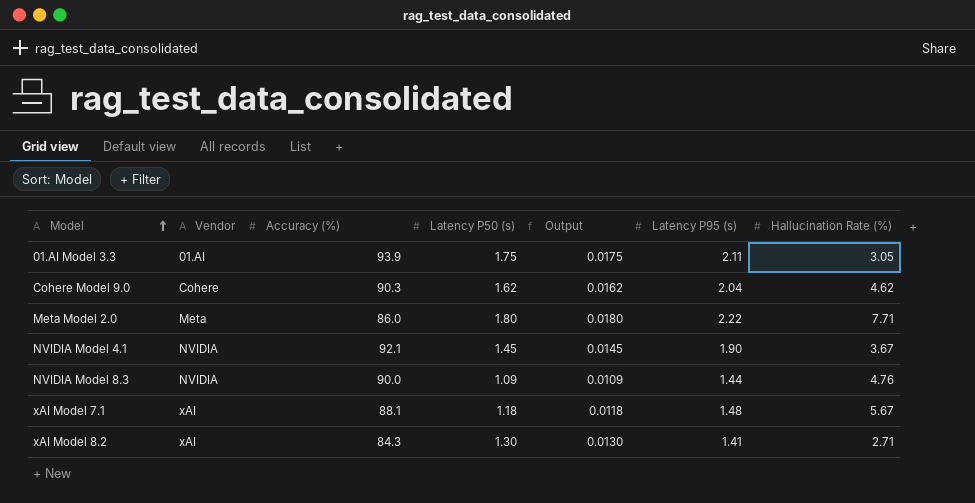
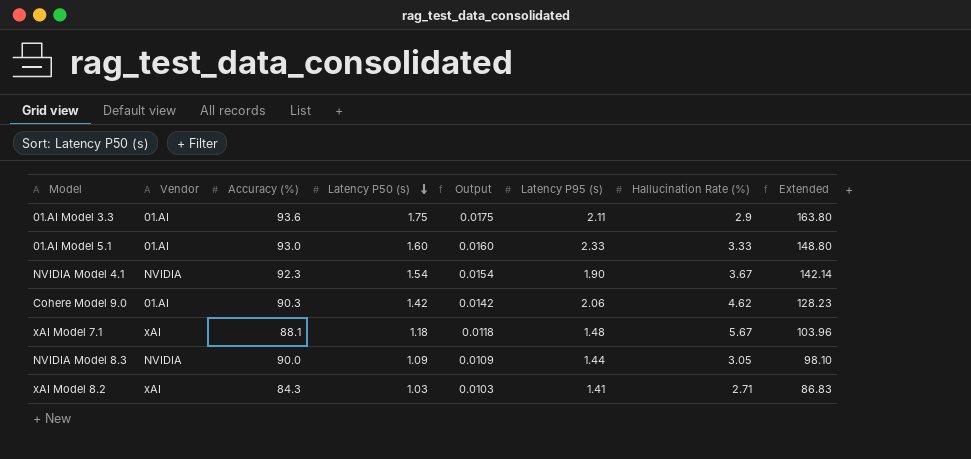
row order: Model ascending -> Latency P50 (s) descending
column Extended | formula: none -> [Accuracy (%)] * [Latency P50 (s)]
row Meta Model 2.0: Meta | 86.0 | 1.80 | 0.0180 | 2.22 | 7.71 -> none
01.AI Model 3.3 | Accuracy (%): 93.9 -> 93.6
01.AI Model 3.3 | Hallucination Rate (%): 3.05 -> 2.9
row 01.AI Model 5.1: none -> 01.AI | 93.0 | 1.60 | 0.0160 | 2.33 | 3.33 | 148.80
NVIDIA Model 4.1 | Accuracy (%): 92.1 -> 92.3
NVIDIA Model 4.1 | Latency P50 (s): 1.45 -> 1.54
NVIDIA Model 4.1 | Output: 0.0145 -> 0.0154
Cohere Model 9.0 | Vendor: Cohere -> 01.AI
Cohere Model 9.0 | Latency P50 (s): 1.62 -> 1.42
Cohere Model 9.0 | Output: 0.0162 -> 0.0142
Cohere Model 9.0 | Latency P95 (s): 2.04 -> 2.06
NVIDIA Model 8.3 | Hallucination Rate (%): 4.76 -> 3.05
xAI Model 8.2 | Latency P50 (s): 1.30 -> 1.03
xAI Model 8.2 | Output: 0.0130 -> 0.0103

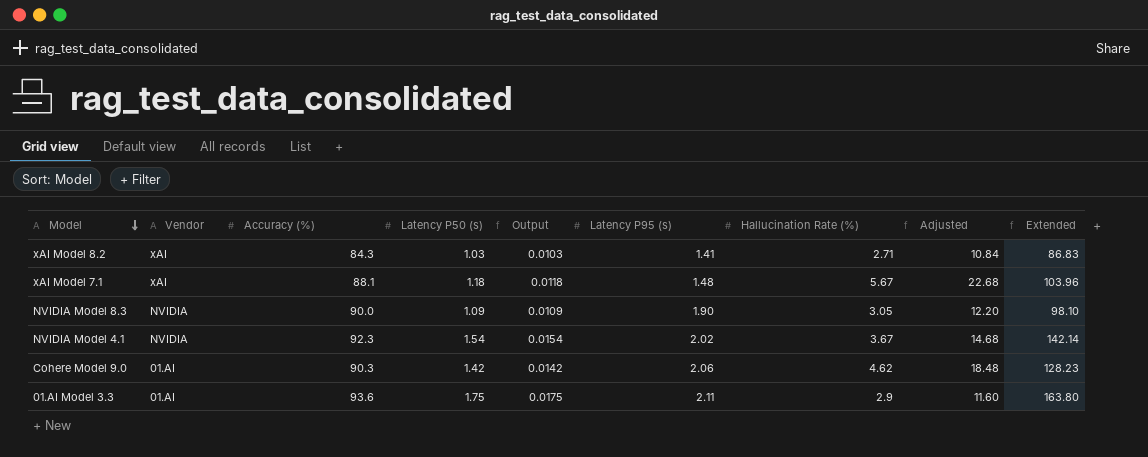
row order: Latency P50 (s) descending -> Model descending
column Adjusted | formula: none -> [Hallucination Rate (%)] * 4
row 01.AI Model 5.1: 01.AI | 93.0 | 1.60 | 0.0160 | 2.33 | 3.33 | 148.80 -> none
NVIDIA Model 8.3 | Latency P95 (s): 1.44 -> 1.90
NVIDIA Model 4.1 | Latency P95 (s): 1.90 -> 2.02

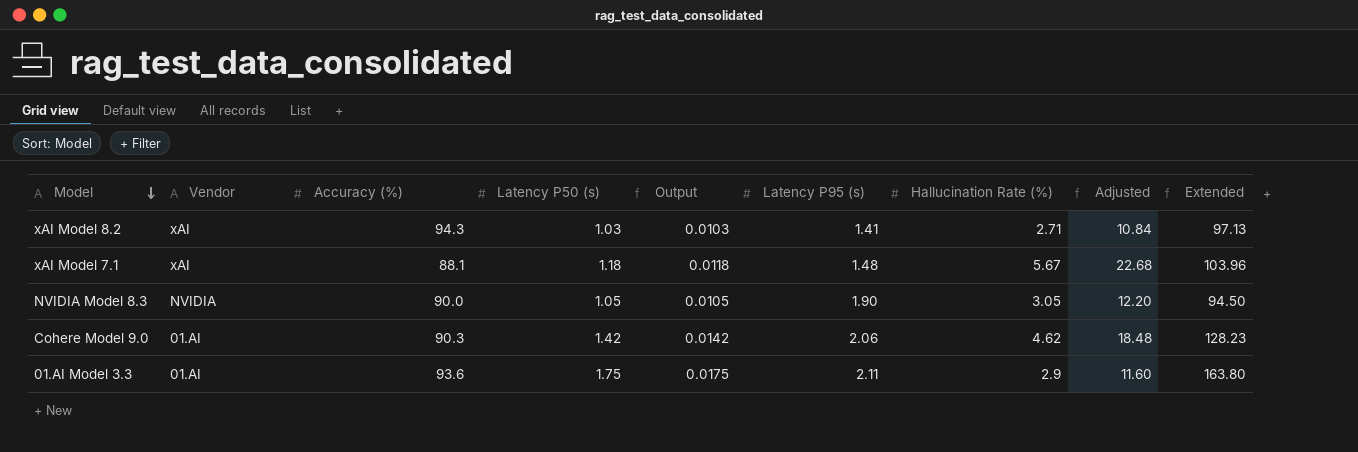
row NVIDIA Model 4.1: NVIDIA | 92.3 | 1.54 | 0.0154 | 2.02 | 3.67 | 14.68 | 142.14 -> none
xAI Model 8.2 | Accuracy (%): 84.3 -> 94.3
xAI Model 8.2 | Extended: 86.83 -> 97.13
NVIDIA Model 8.3 | Latency P50 (s): 1.09 -> 1.05
NVIDIA Model 8.3 | Output: 0.0109 -> 0.0105
NVIDIA Model 8.3 | Extended: 98.10 -> 94.50

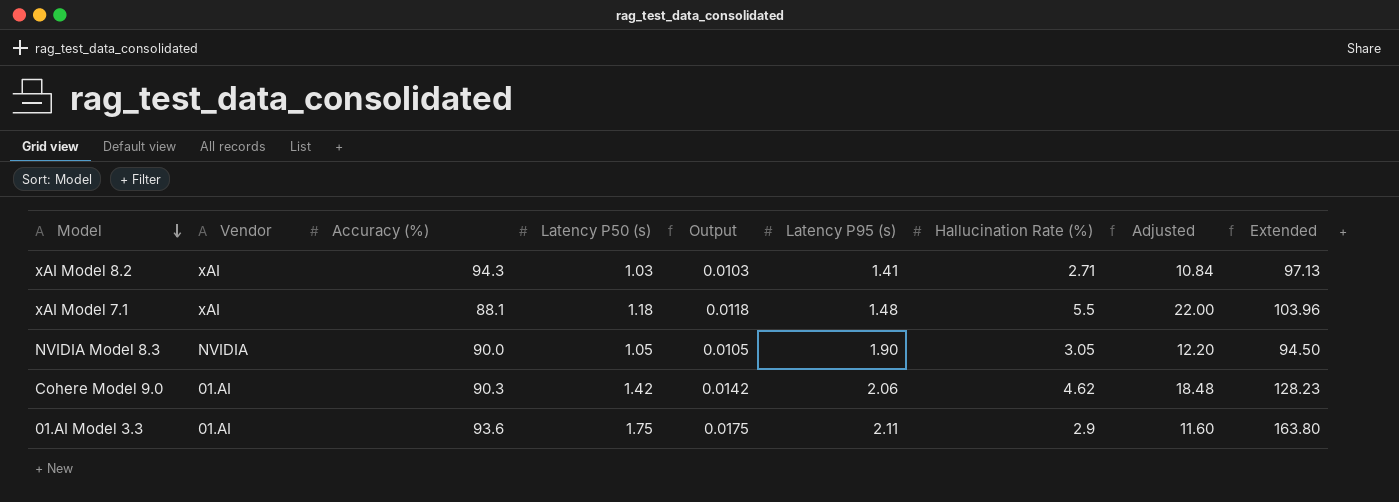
xAI Model 7.1 | Hallucination Rate (%): 5.67 -> 5.5
xAI Model 7.1 | Adjusted: 22.68 -> 22.00

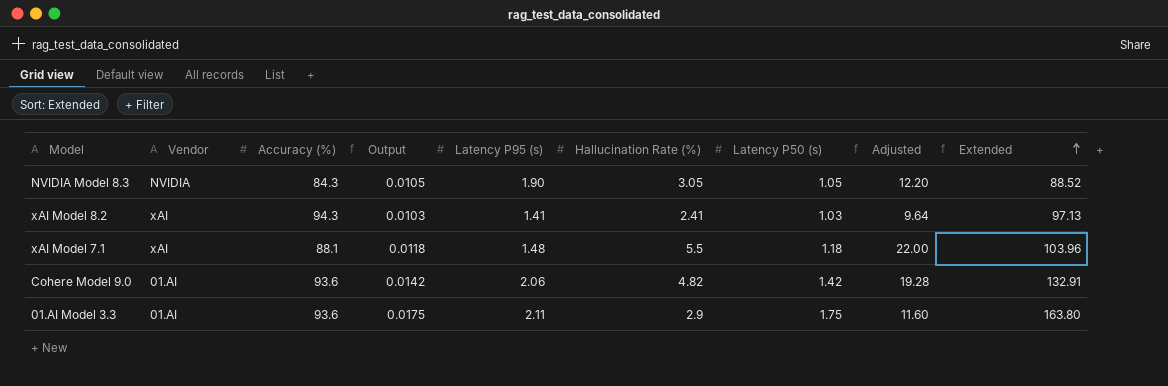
row order: Model descending -> Extended ascending
column Latency P50 (s) | position: 4 -> 7
NVIDIA Model 8.3 | Accuracy (%): 90.0 -> 84.3
NVIDIA Model 8.3 | Extended: 94.50 -> 88.52
xAI Model 8.2 | Hallucination Rate (%): 2.71 -> 2.41
xAI Model 8.2 | Adjusted: 10.84 -> 9.64
Cohere Model 9.0 | Accuracy (%): 90.3 -> 93.6
Cohere Model 9.0 | Hallucination Rate (%): 4.62 -> 4.82
Cohere Model 9.0 | Adjusted: 18.48 -> 19.28
Cohere Model 9.0 | Extended: 128.23 -> 132.91

